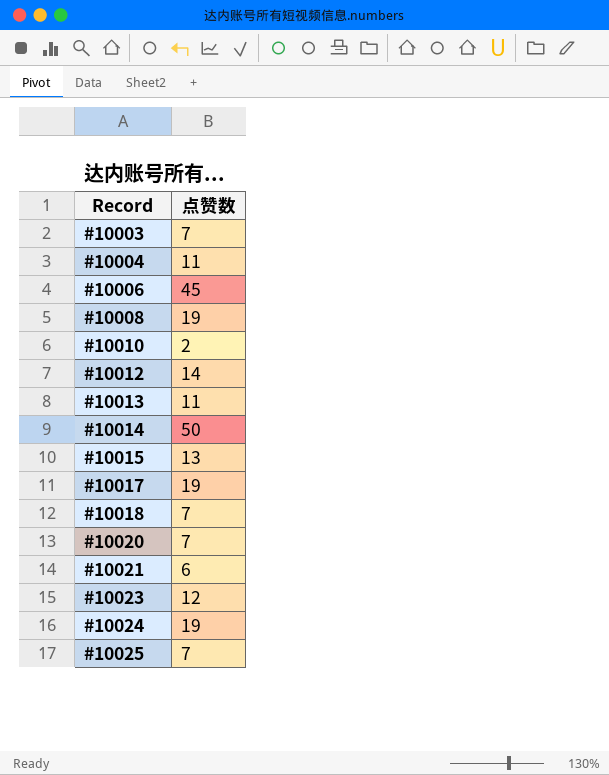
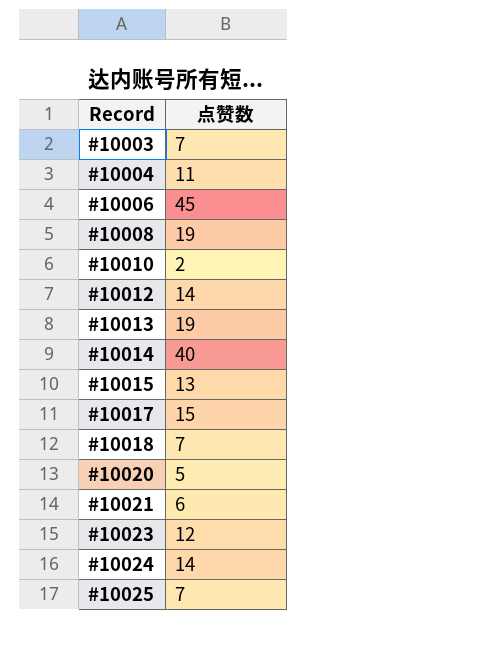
#10013 | 点赞数: 11 -> 19
#10014 | 点赞数: 50 -> 40
#10017 | 点赞数: 19 -> 15
#10020 | 点赞数: 7 -> 5
#10024 | 点赞数: 19 -> 14

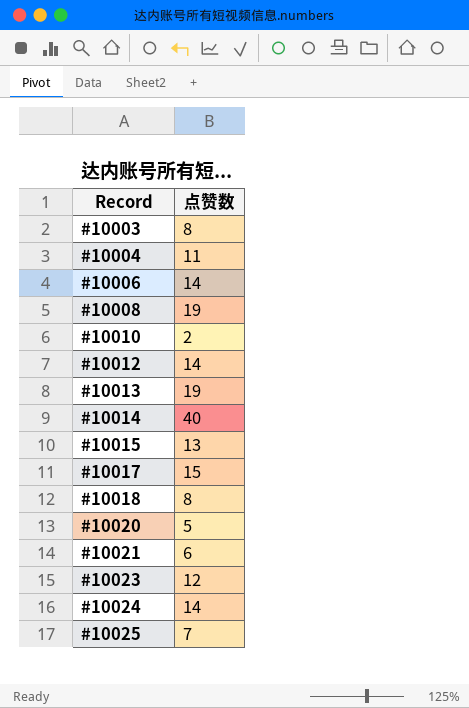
#10003 | 点赞数: 7 -> 8
#10006 | 点赞数: 45 -> 14
#10018 | 点赞数: 7 -> 8

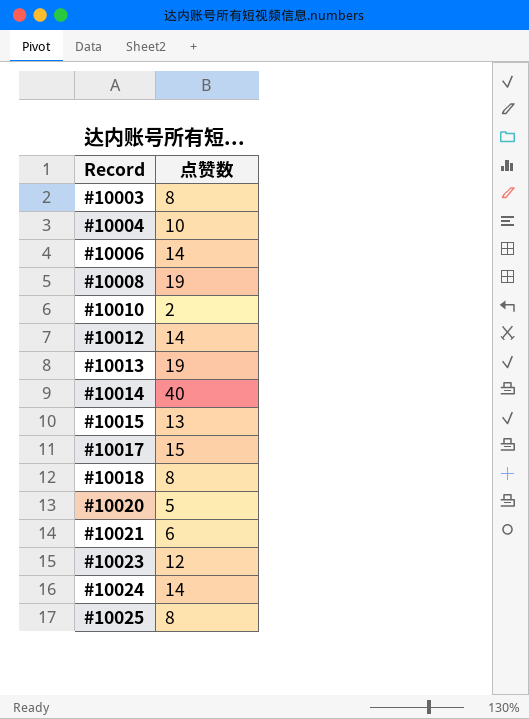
#10004 | 点赞数: 11 -> 10
#10025 | 点赞数: 7 -> 8

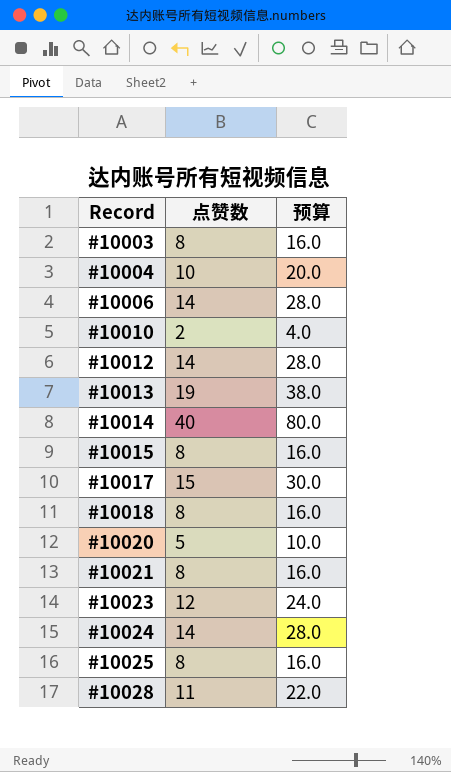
column 预算 | formula: none -> [点赞数] * 2
row #10008: 19 -> none
#10015 | 点赞数: 13 -> 8
#10021 | 点赞数: 6 -> 8
row #10028: none -> 11 | 22.0

